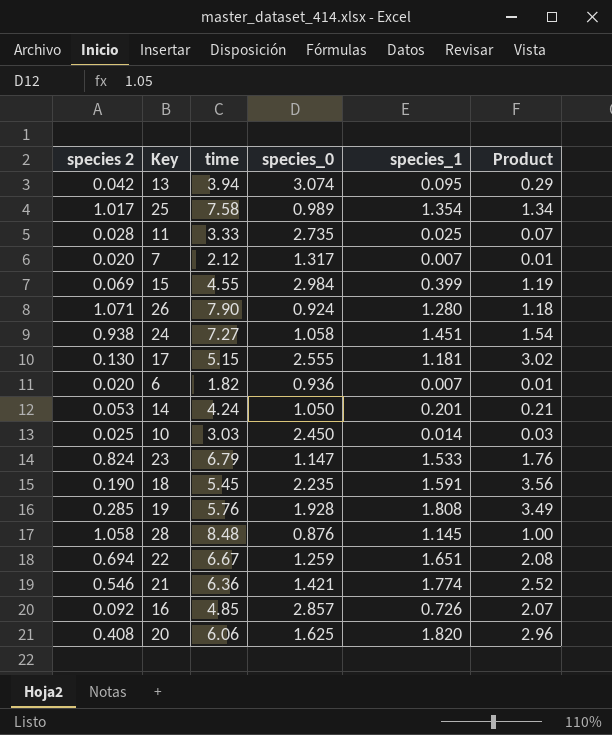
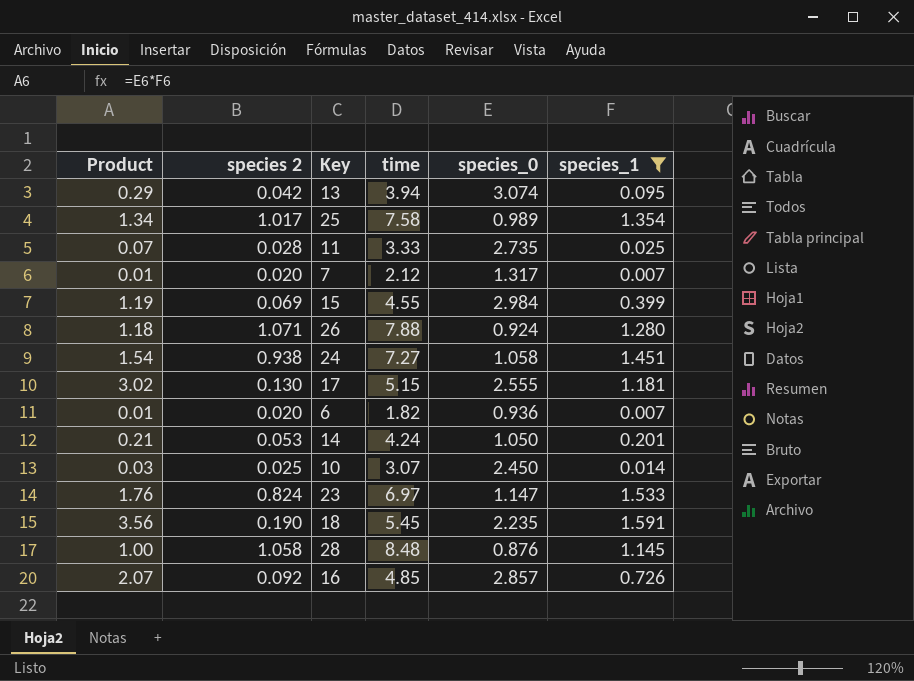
filter: none -> species_1 <= 1.591
column Product | position: 6 -> 1
26 | time: 7.90 -> 7.88
10 | time: 3.03 -> 3.07
23 | time: 6.79 -> 6.97

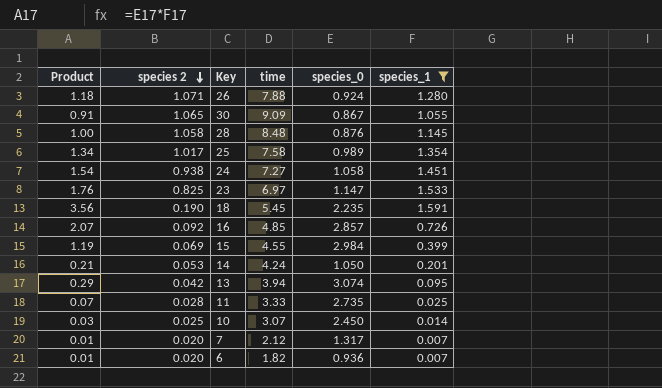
row order: none -> species 2 descending
row 17: 3.02 | 0.130 | 5.15 | 2.555 | 1.181 -> none
row 30: none -> 0.91 | 1.065 | 9.09 | 0.867 | 1.055
23 | species 2: 0.824 -> 0.825

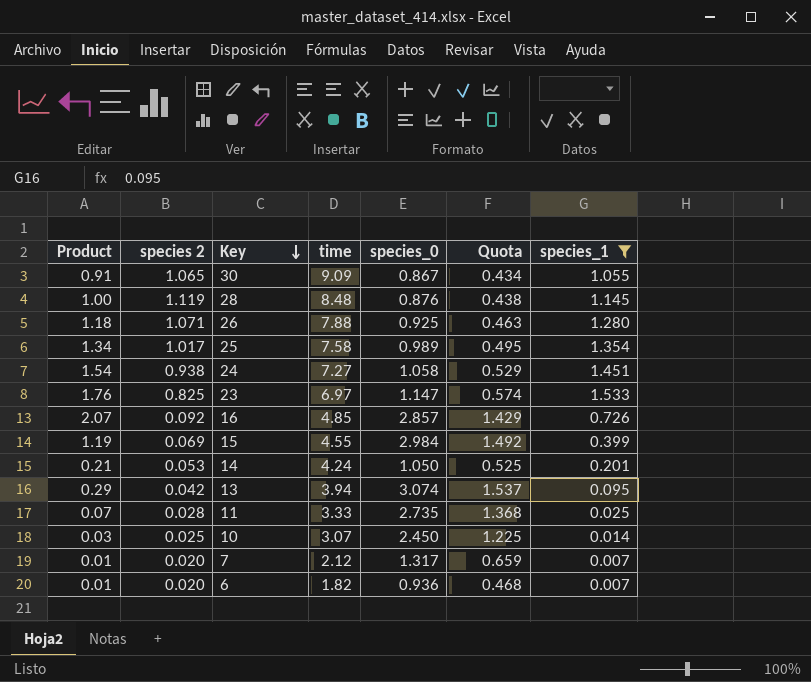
row order: species 2 descending -> Key descending
column Quota | formula: none -> [species_0] * 0.5
row 18: 3.56 | 0.190 | 5.45 | 2.235 | 1.591 -> none
28 | species 2: 1.058 -> 1.119
26 | species_0: 0.924 -> 0.925

